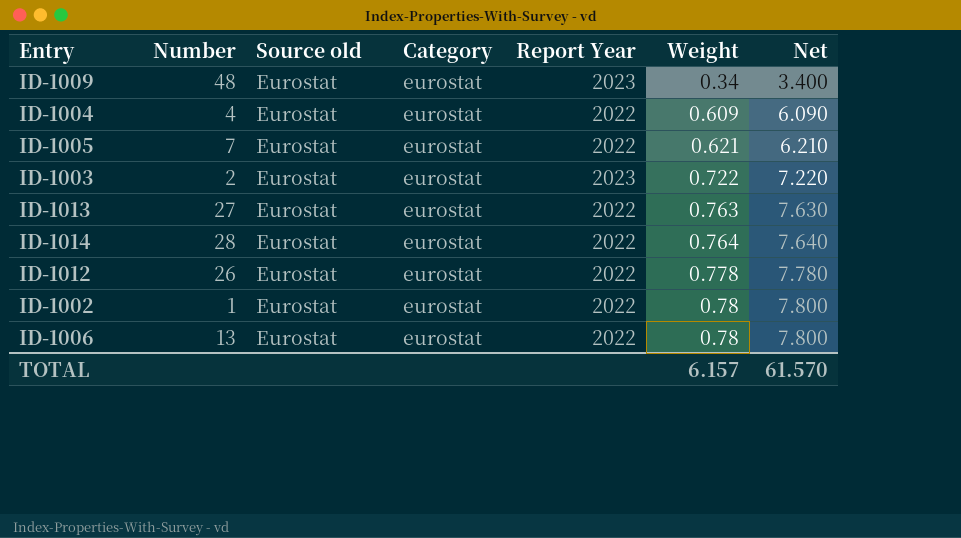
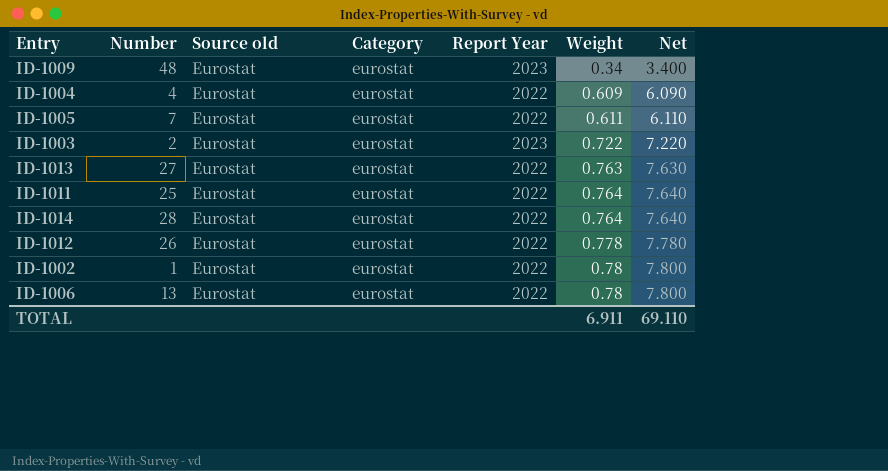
ID-1005 | Weight: 0.621 -> 0.611
ID-1005 | Net: 6.210 -> 6.110
row ID-1011: none -> 25 | Eurostat | eurostat | 2022 | 0.764 | 7.640
TOTAL | Weight: 6.157 -> 6.911
TOTAL | Net: 61.570 -> 69.110

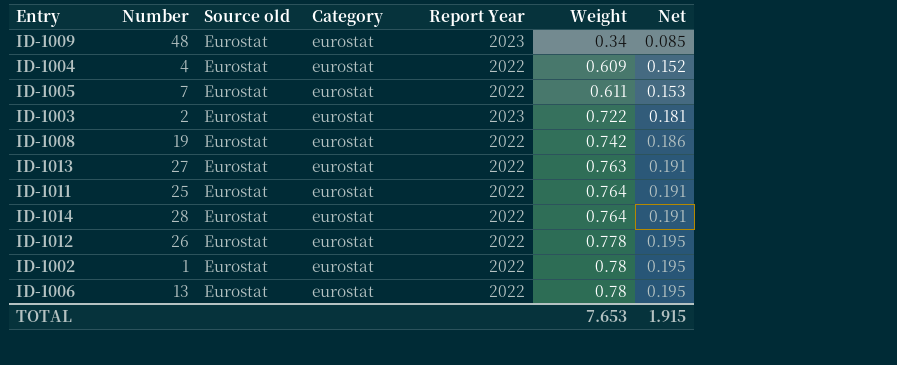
column Net | formula: [Weight] * 10 -> [Weight] * 0.25
row ID-1008: none -> 19 | Eurostat | eurostat | 2022 | 0.742 | 0.186
TOTAL | Weight: 6.911 -> 7.653
TOTAL | Net: 69.110 -> 1.915

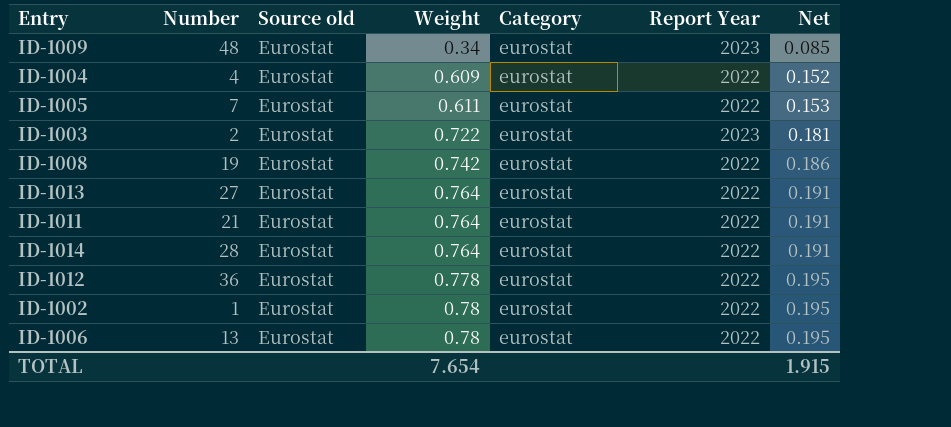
column Weight | position: 6 -> 4
ID-1013 | Weight: 0.763 -> 0.764
ID-1011 | Number: 25 -> 21
ID-1012 | Number: 26 -> 36
TOTAL | Weight: 7.653 -> 7.654

